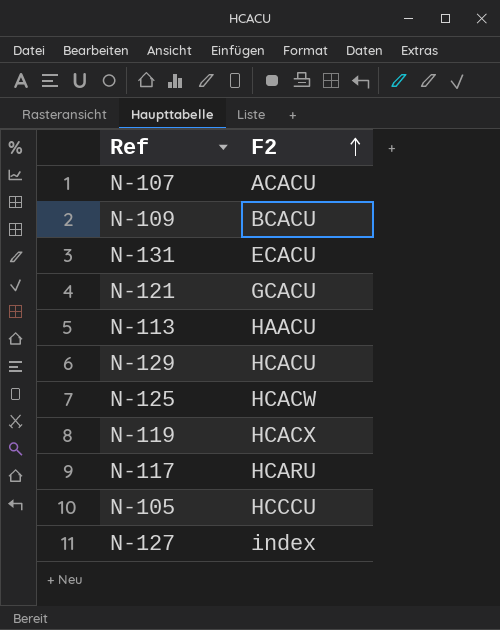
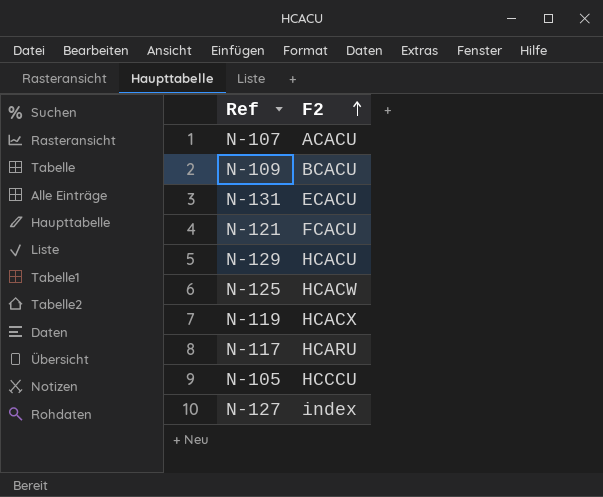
row N-113: HAACU -> none
N-121 | F2: GCACU -> FCACU

